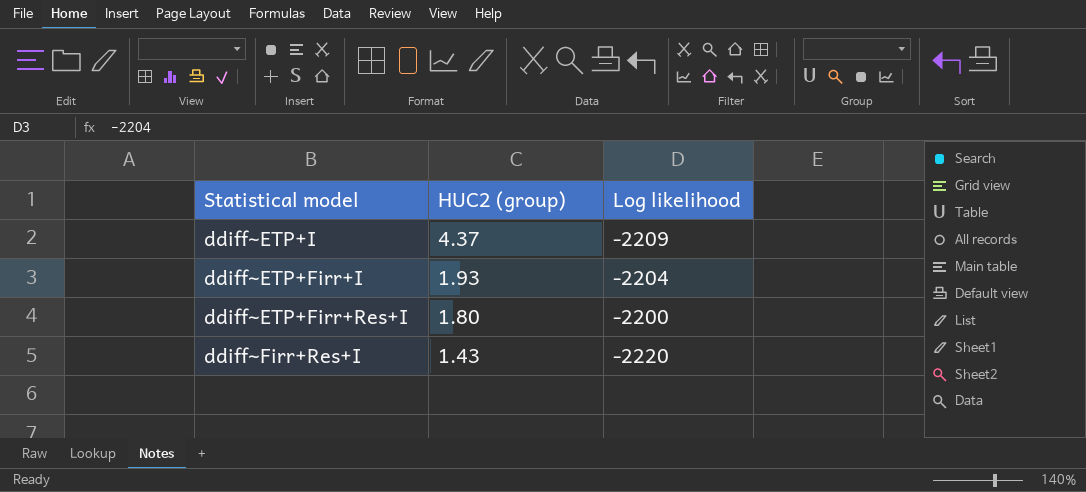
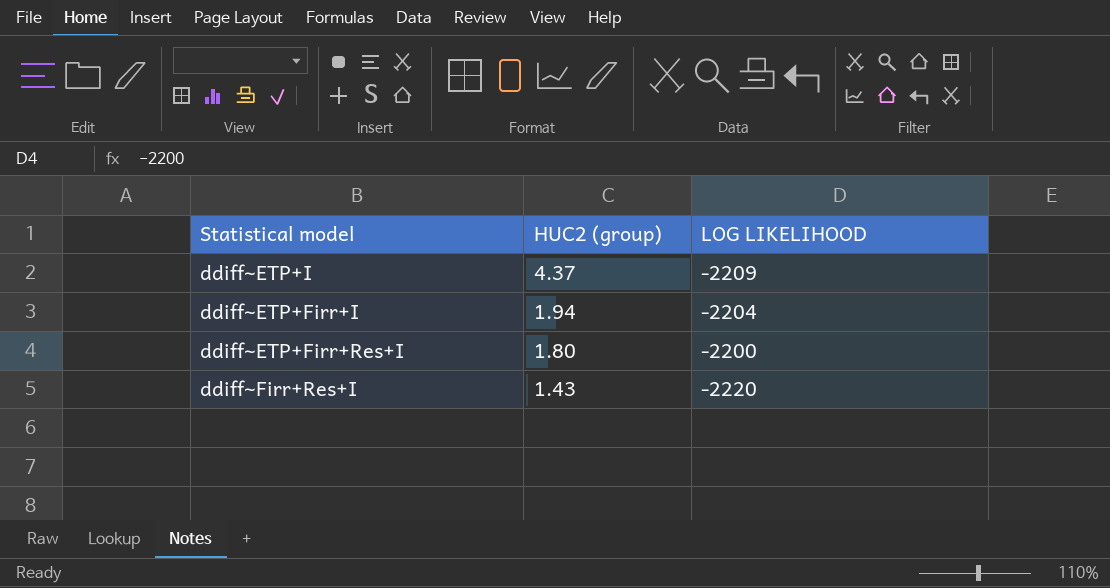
column name: Log likelihood -> LOG LIKELIHOOD
ddiff∼ETP+Firr+I | HUC2 (group): 1.93 -> 1.94

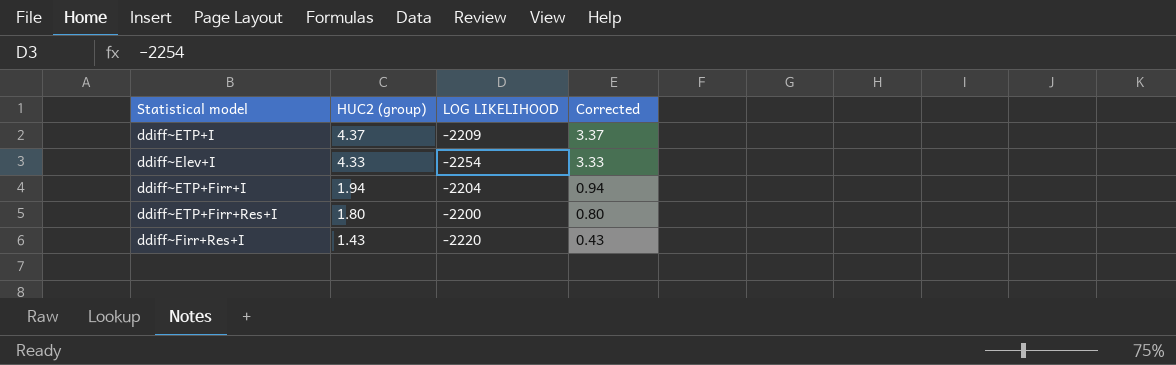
column Corrected | formula: none -> [HUC2 (group)] - 1
row ddiff∼Elev+I: none -> 4.33 | -2254 | 3.33

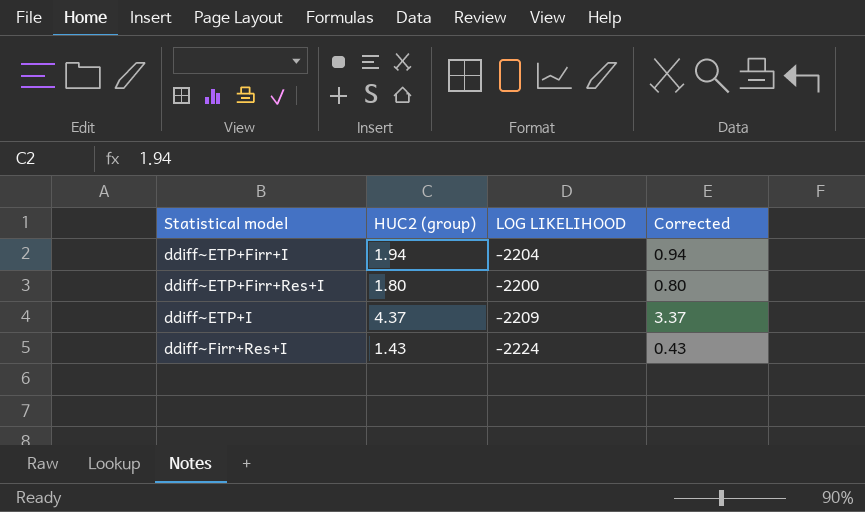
row order: HUC2 (group) descending -> Statistical model ascending
row ddiff∼Elev+I: 4.33 | -2254 | 3.33 -> none
ddiff∼Firr+Res+I | LOG LIKELIHOOD: -2220 -> -2224

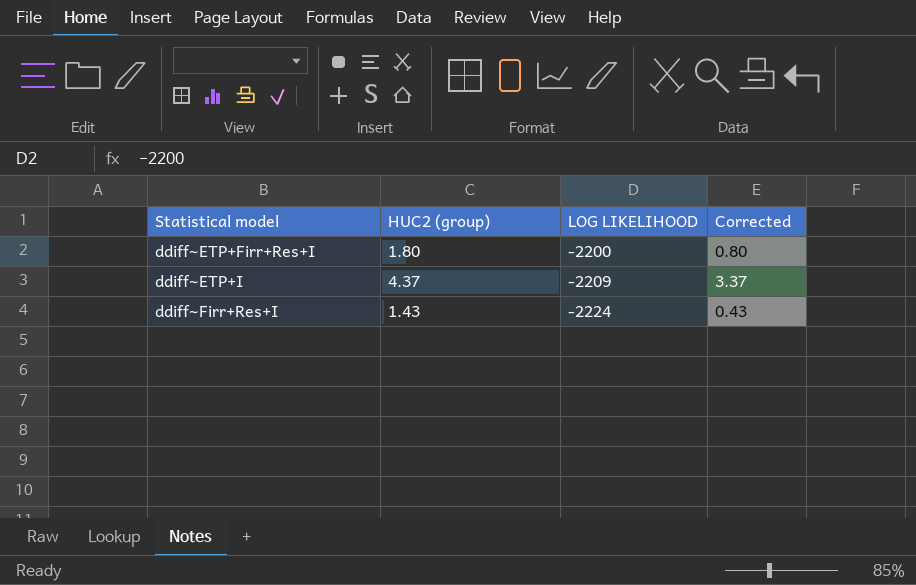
row ddiff∼ETP+Firr+I: 1.94 | -2204 | 0.94 -> none

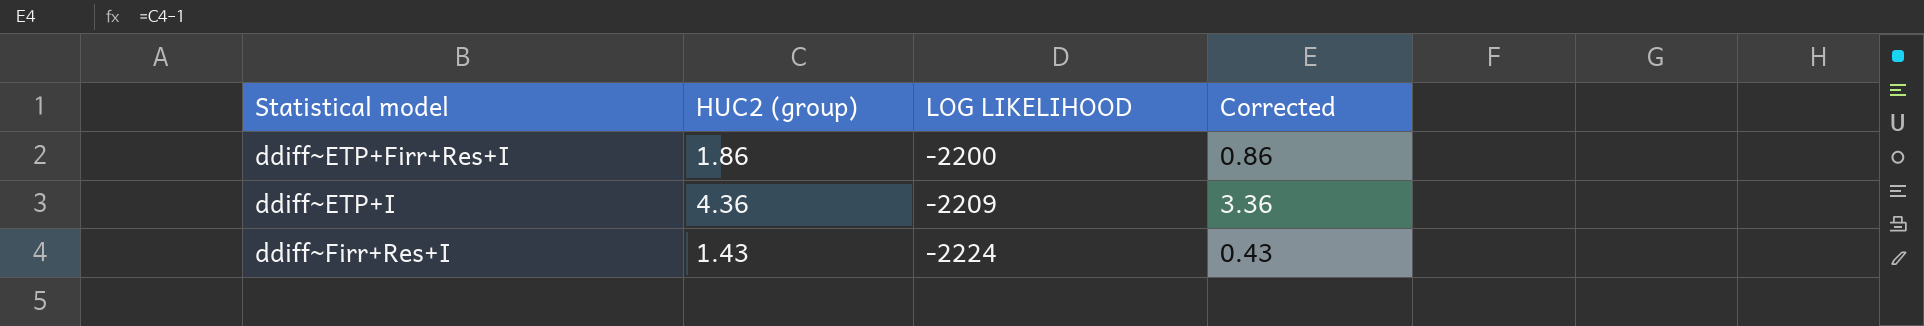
ddiff∼ETP+Firr+Res+I | HUC2 (group): 1.80 -> 1.86
ddiff∼ETP+Firr+Res+I | Corrected: 0.80 -> 0.86
ddiff∼ETP+I | HUC2 (group): 4.37 -> 4.36
ddiff∼ETP+I | Corrected: 3.37 -> 3.36

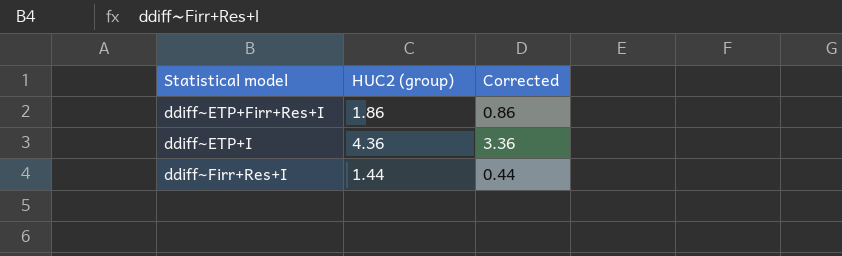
column LOG LIKELIHOOD | position: 3 -> none
ddiff∼Firr+Res+I | HUC2 (group): 1.43 -> 1.44
ddiff∼Firr+Res+I | Corrected: 0.43 -> 0.44

